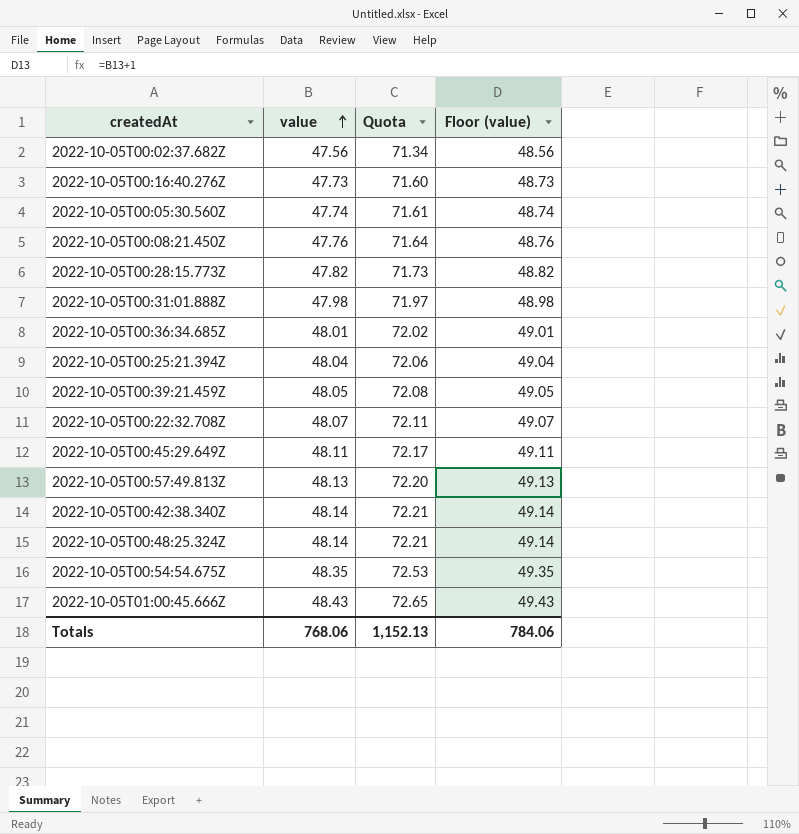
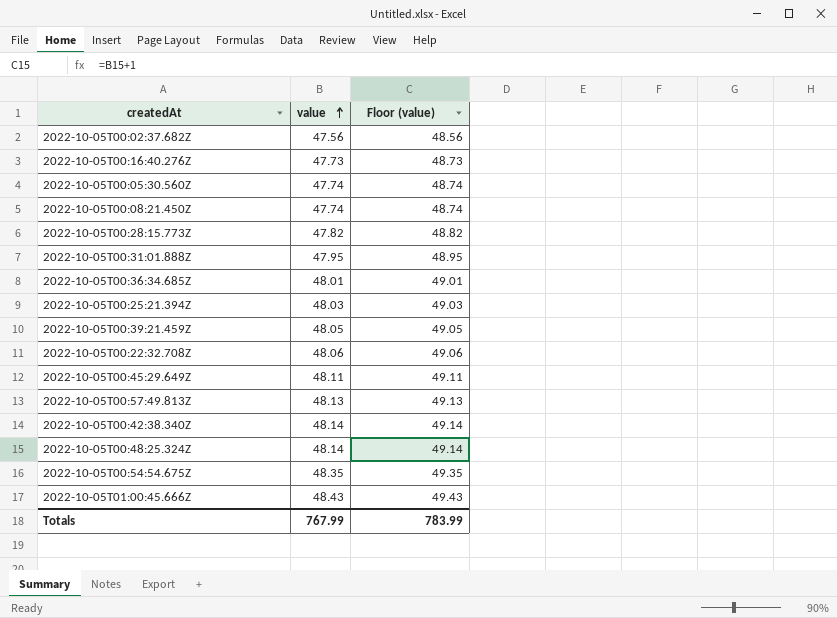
column Quota | formula: [value] * 1.5 -> none
2022-10-05T00:08:21.450Z | value: 47.76 -> 47.74
2022-10-05T00:08:21.450Z | Floor (value): 48.76 -> 48.74
2022-10-05T00:31:01.888Z | value: 47.98 -> 47.95
2022-10-05T00:31:01.888Z | Floor (value): 48.98 -> 48.95
2022-10-05T00:25:21.394Z | value: 48.04 -> 48.03
2022-10-05T00:25:21.394Z | Floor (value): 49.04 -> 49.03
2022-10-05T00:22:32.708Z | value: 48.07 -> 48.06
2022-10-05T00:22:32.708Z | Floor (value): 49.07 -> 49.06
Totals | value: 768.06 -> 767.99
Totals | Floor (value): 784.06 -> 783.99

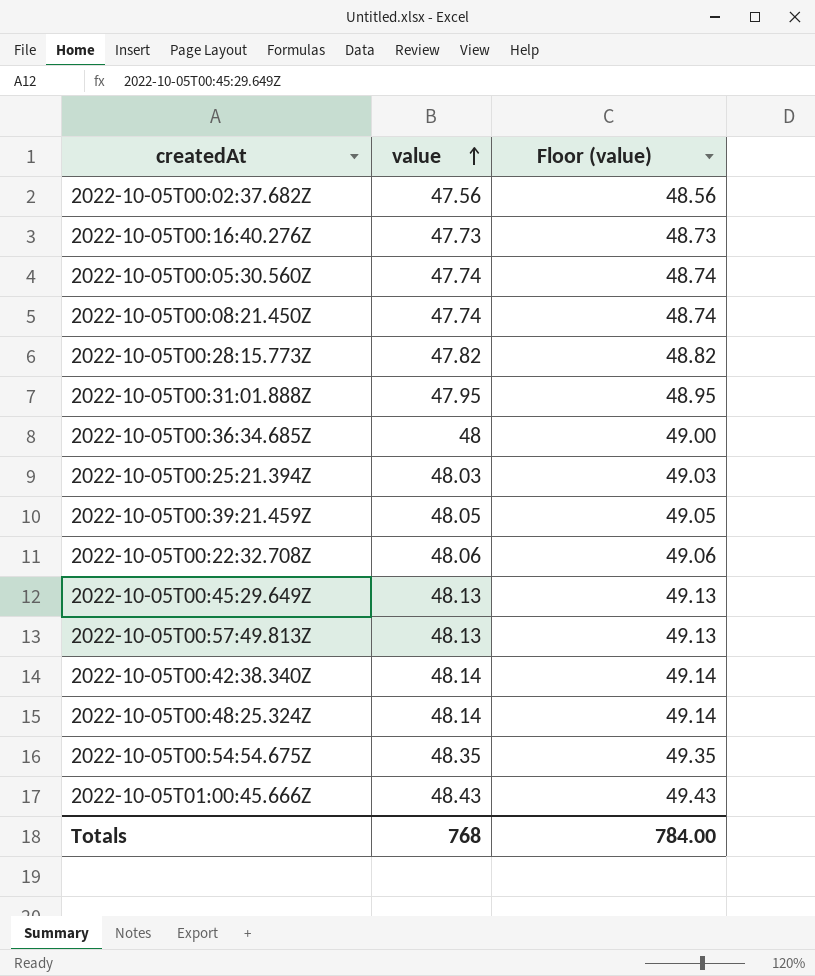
2022-10-05T00:36:34.685Z | value: 48.01 -> 48
2022-10-05T00:36:34.685Z | Floor (value): 49.01 -> 49.00
2022-10-05T00:45:29.649Z | value: 48.11 -> 48.13
2022-10-05T00:45:29.649Z | Floor (value): 49.11 -> 49.13
Totals | value: 767.99 -> 768
Totals | Floor (value): 783.99 -> 784.00

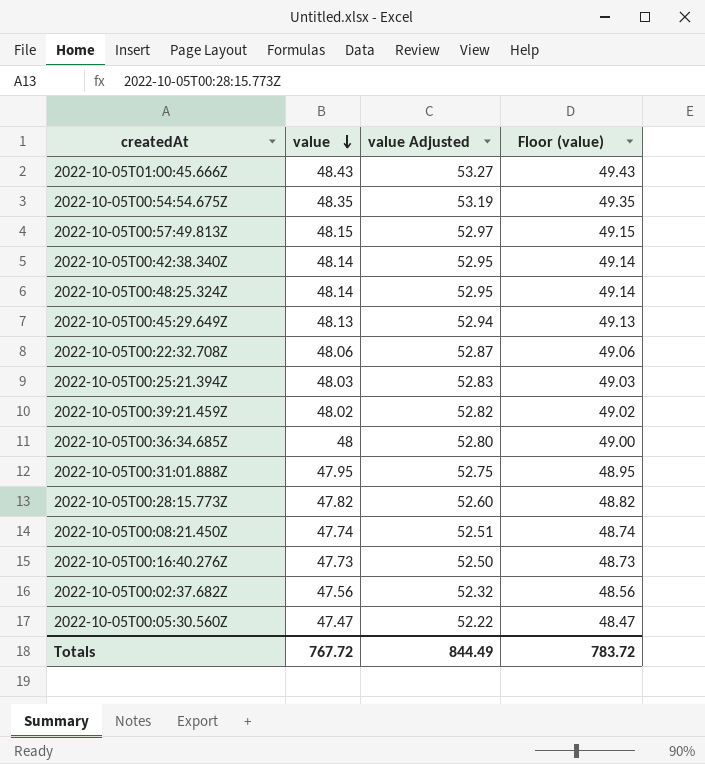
row order: value ascending -> value descending
column value Adjusted | formula: none -> [value] * 1.1
2022-10-05T00:57:49.813Z | value: 48.13 -> 48.15
2022-10-05T00:57:49.813Z | Floor (value): 49.13 -> 49.15
2022-10-05T00:39:21.459Z | value: 48.05 -> 48.02
2022-10-05T00:39:21.459Z | Floor (value): 49.05 -> 49.02
2022-10-05T00:05:30.560Z | value: 47.74 -> 47.47
2022-10-05T00:05:30.560Z | Floor (value): 48.74 -> 48.47
Totals | value: 768 -> 767.72
Totals | Floor (value): 784.00 -> 783.72

